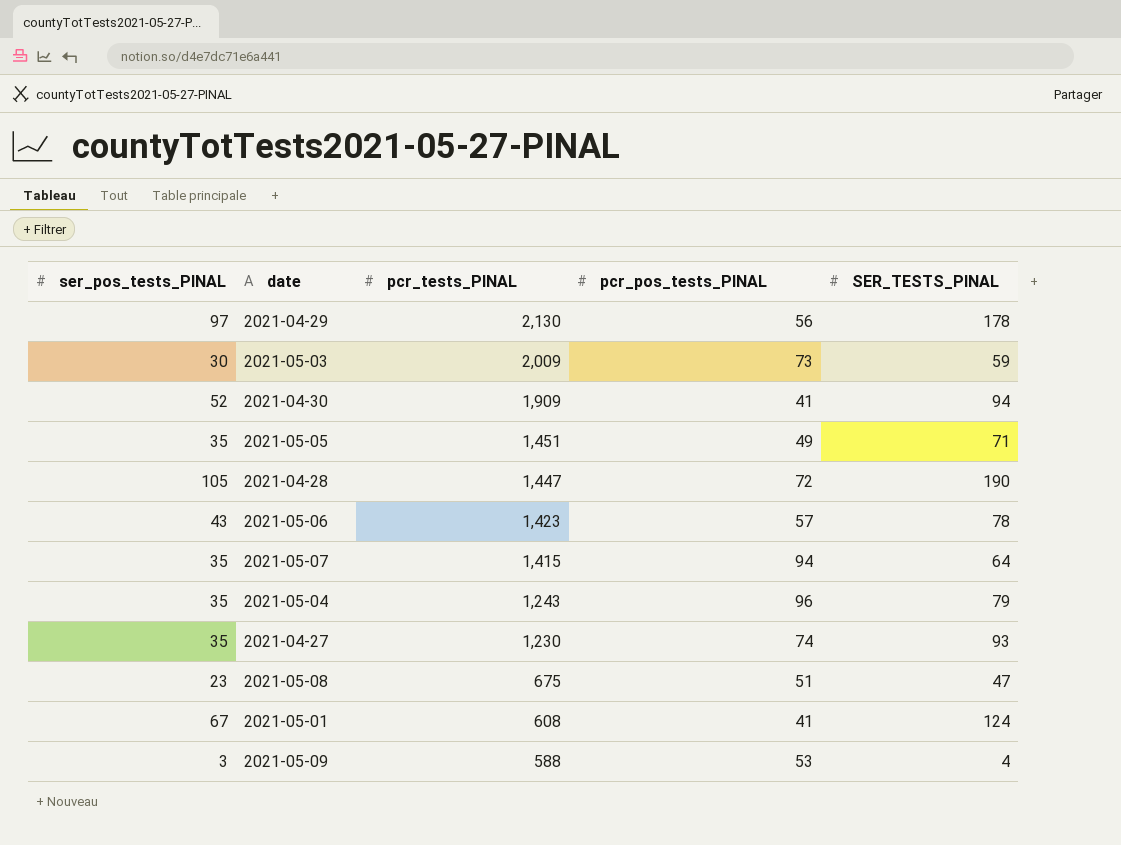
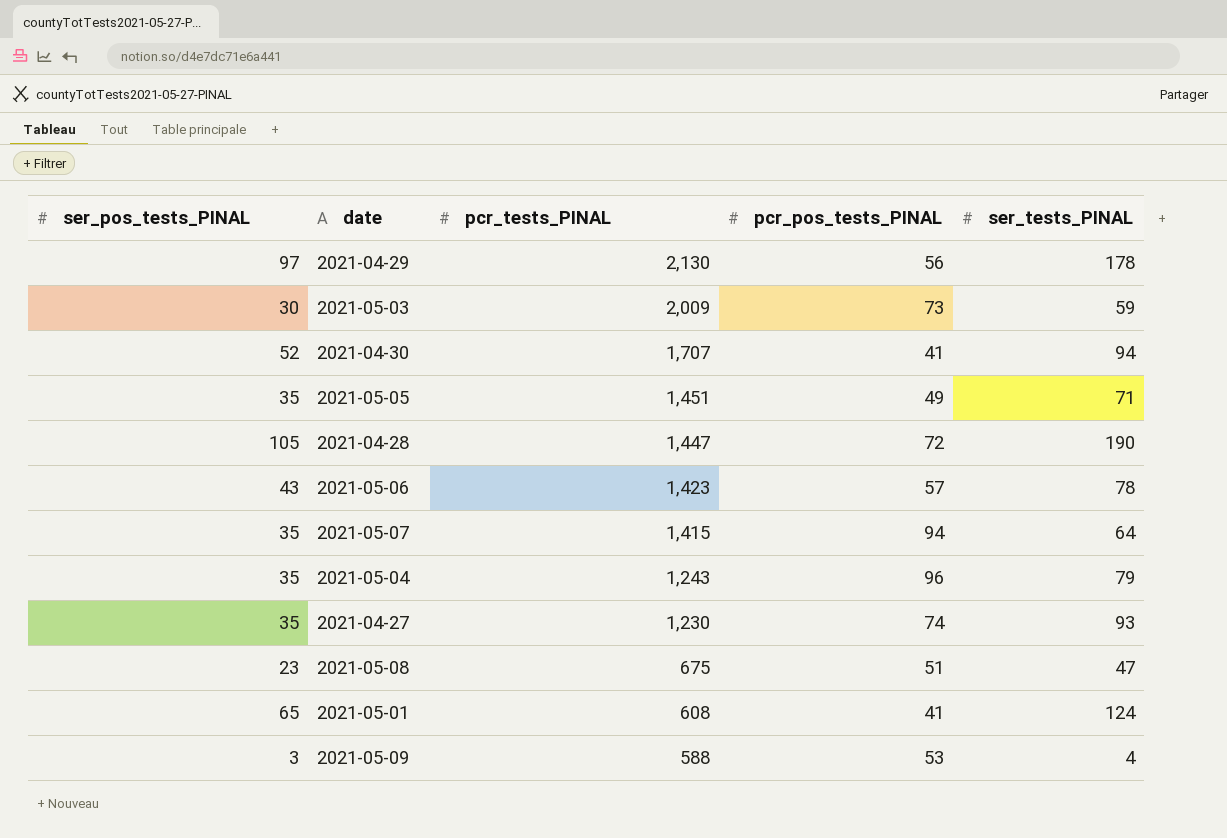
column name: SER_TESTS_PINAL -> ser_tests_PINAL
2021-04-30 | pcr_tests_PINAL: 1,909 -> 1,707
2021-05-01 | ser_pos_tests_PINAL: 67 -> 65

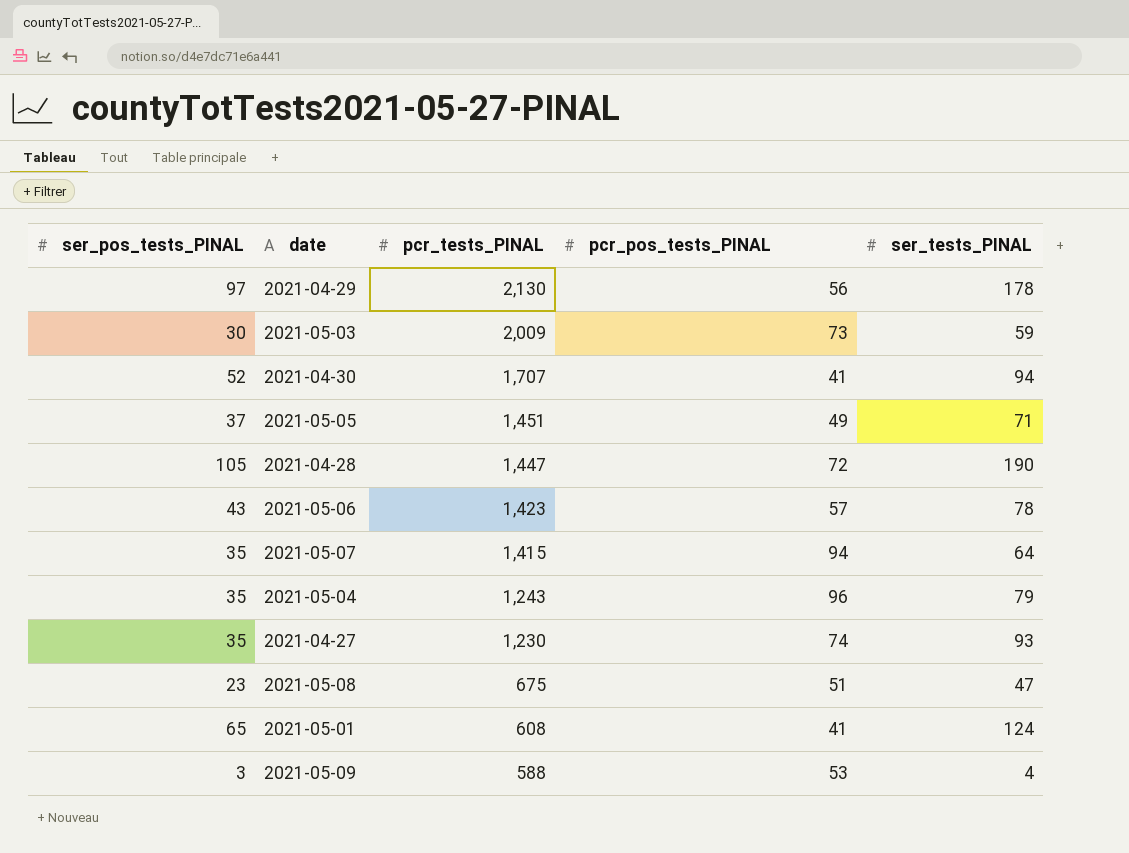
2021-05-05 | ser_pos_tests_PINAL: 35 -> 37

